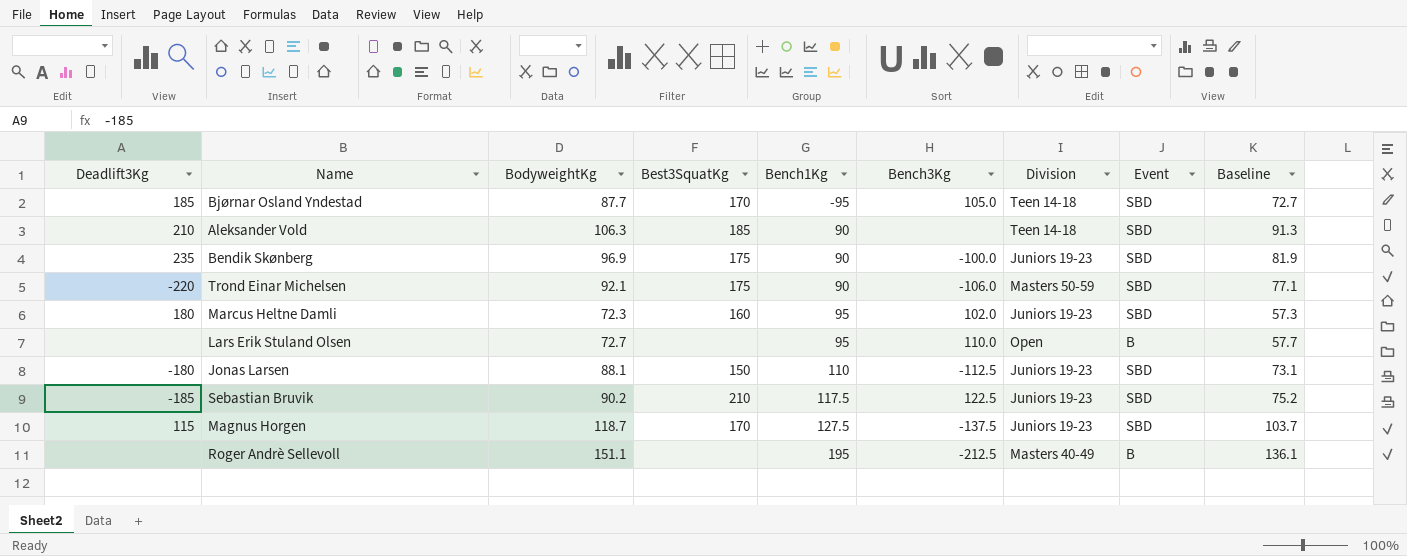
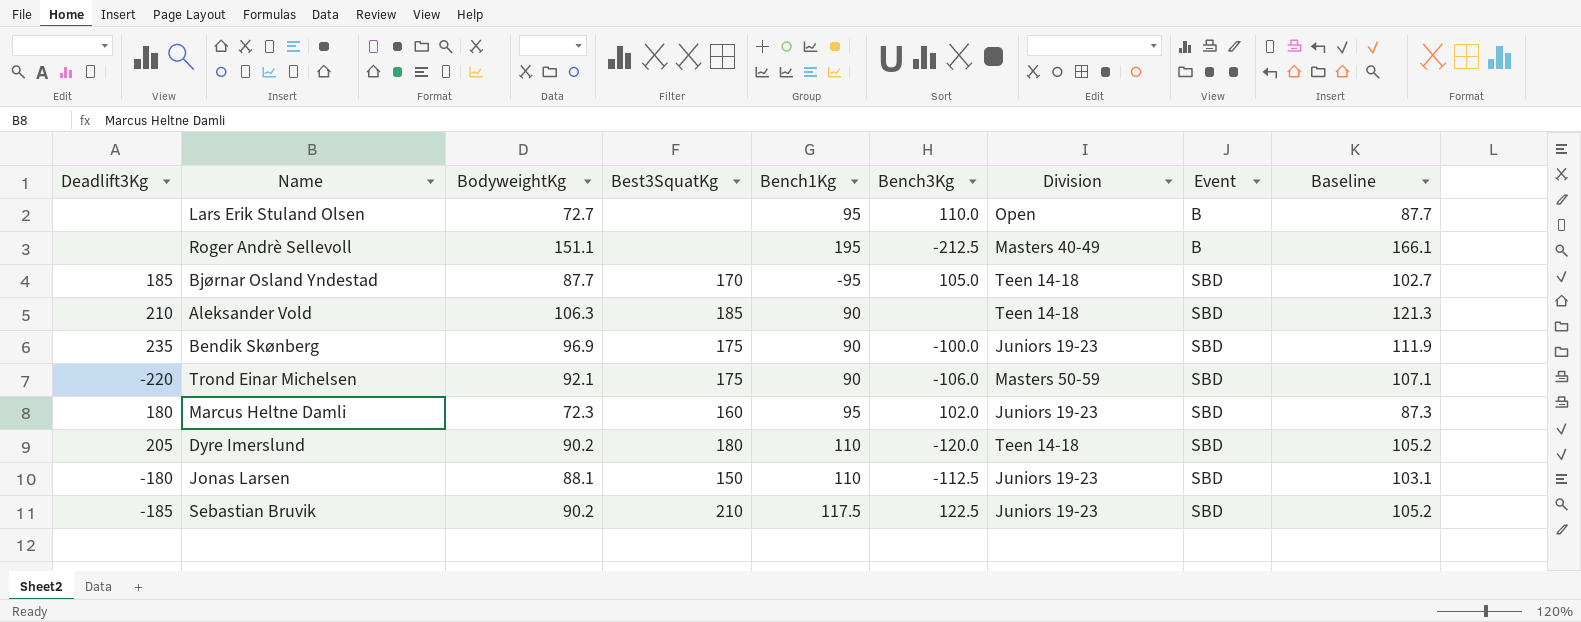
row order: Bench1Kg ascending -> Event ascending
column Baseline | formula: [BodyweightKg] - 15 -> [BodyweightKg] + 15
row Magnus Horgen: 115 | 118.7 | 170 | 127.5 | -137.5 | Juniors 19-23 | SBD | 103.7 -> none
row Dyre Imerslund: none -> 205 | 90.2 | 180 | 110 | -120.0 | Teen 14-18 | SBD | 105.2

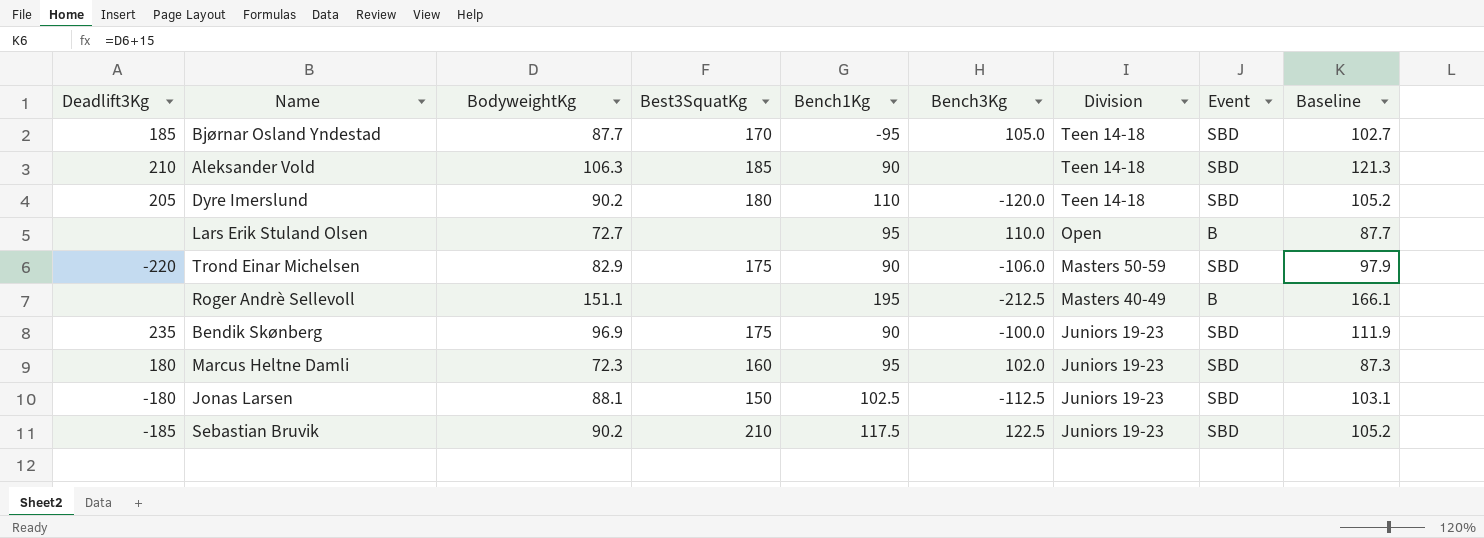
row order: Event ascending -> Division descending
Trond Einar Michelsen | BodyweightKg: 92.1 -> 82.9
Trond Einar Michelsen | Baseline: 107.1 -> 97.9
Jonas Larsen | Bench1Kg: 110 -> 102.5

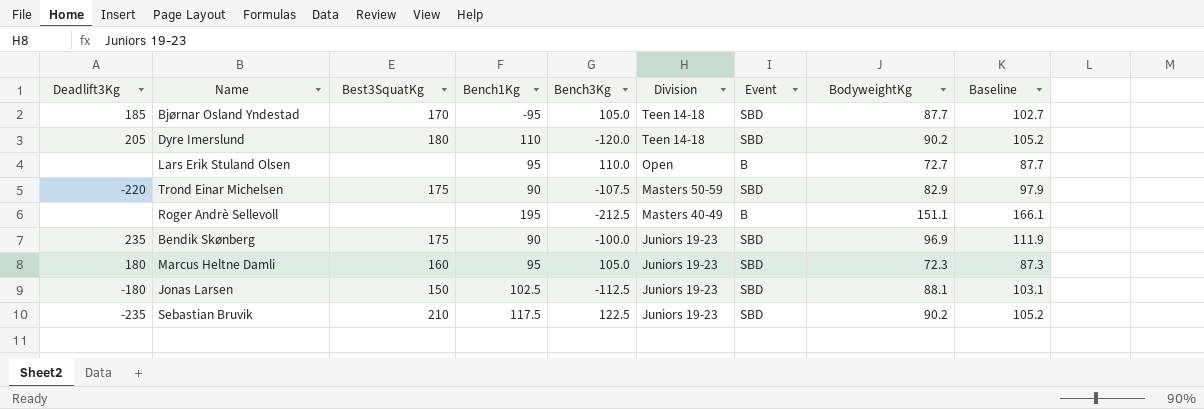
column BodyweightKg | position: 3 -> 8
row Aleksander Vold: 210 | 106.3 | 185 | 90 | none | Teen 14-18 | SBD | 121.3 -> none
Trond Einar Michelsen | Bench3Kg: -106.0 -> -107.5
Marcus Heltne Damli | Bench3Kg: 102.0 -> 105.0
Sebastian Bruvik | Deadlift3Kg: -185 -> -235

